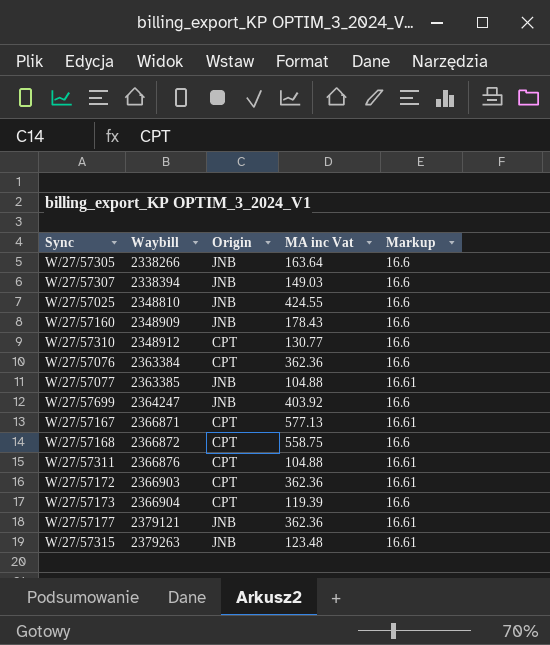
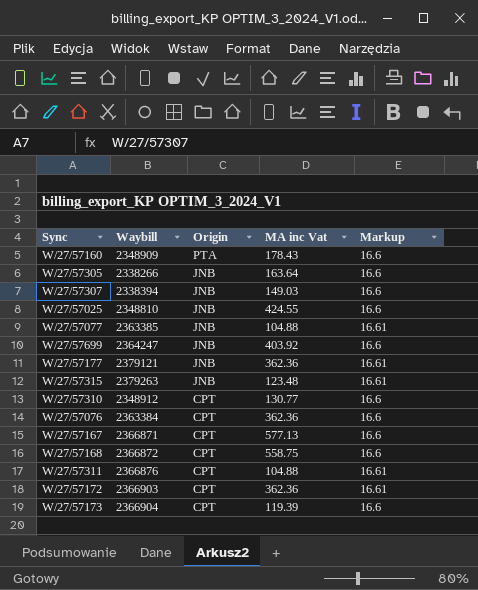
row order: Waybill ascending -> Origin descending
W/27/57160 | Origin: JNB -> PTA
W/27/57167 | Markup: 16.61 -> 16.6

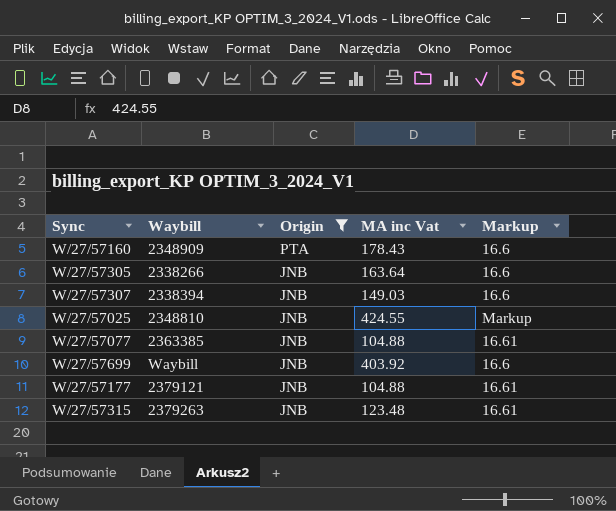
filter: none -> Origin != CPT
W/27/57025 | Markup: 16.6 -> Markup
W/27/57699 | Waybill: 2364247 -> Waybill
W/27/57177 | MA inc Vat: 362.36 -> 104.88

